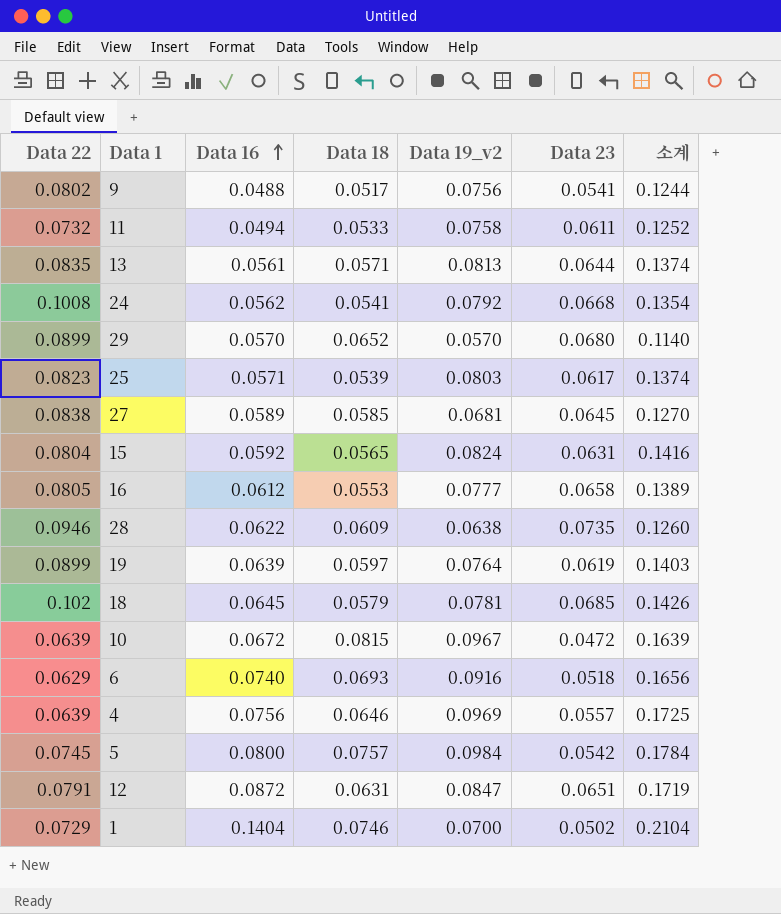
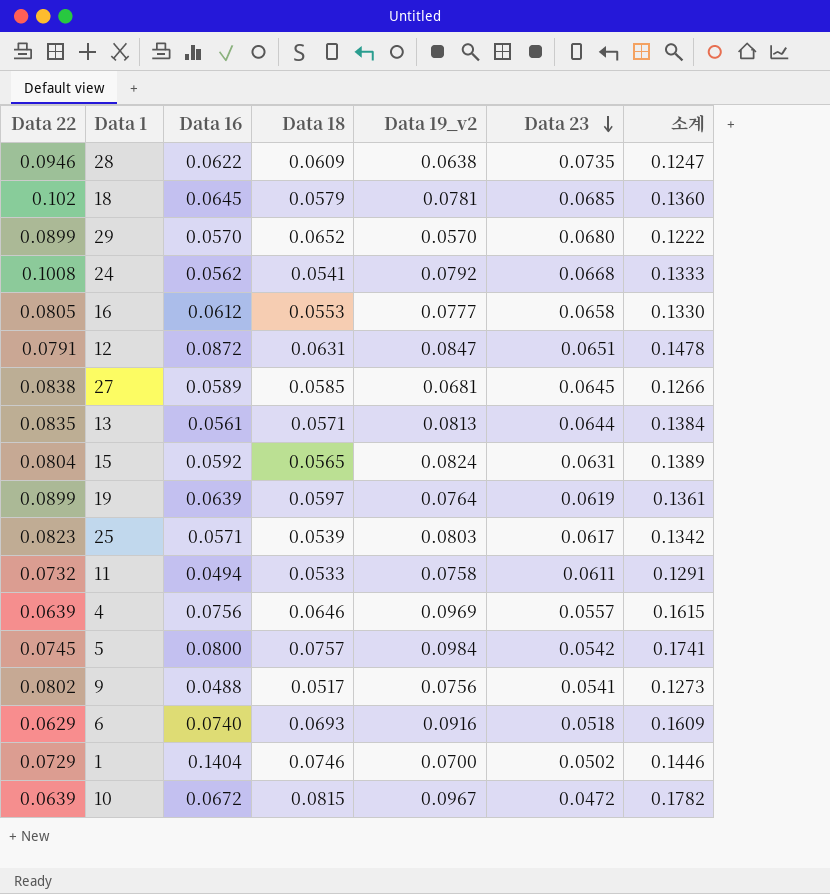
row order: Data 16 ascending -> Data 23 descending
column 소계 | formula: [Data 16] + [Data 19_v2] -> [Data 18] + [Data 19_v2]

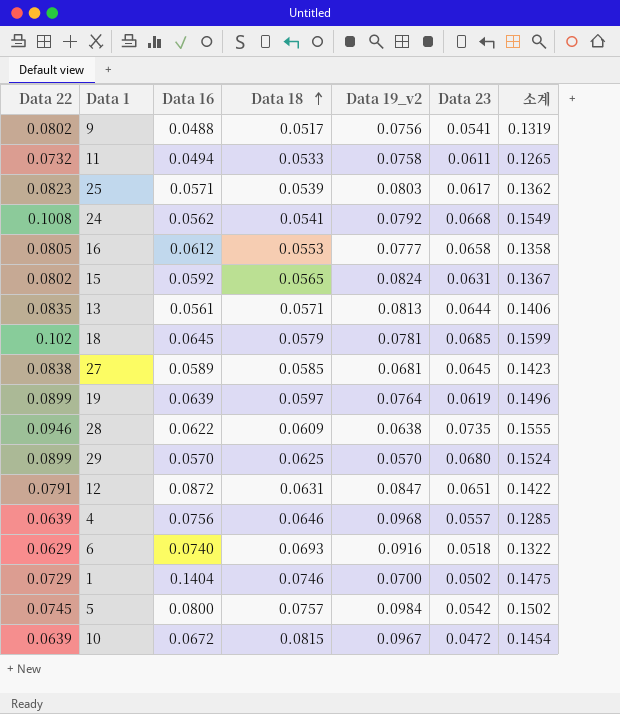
row order: Data 23 descending -> Data 18 ascending
column 소계 | formula: [Data 18] + [Data 19_v2] -> [Data 22] + [Data 18]
15 | Data 22: 0.0804 -> 0.0802
29 | Data 18: 0.0652 -> 0.0625
4 | Data 19_v2: 0.0969 -> 0.0968

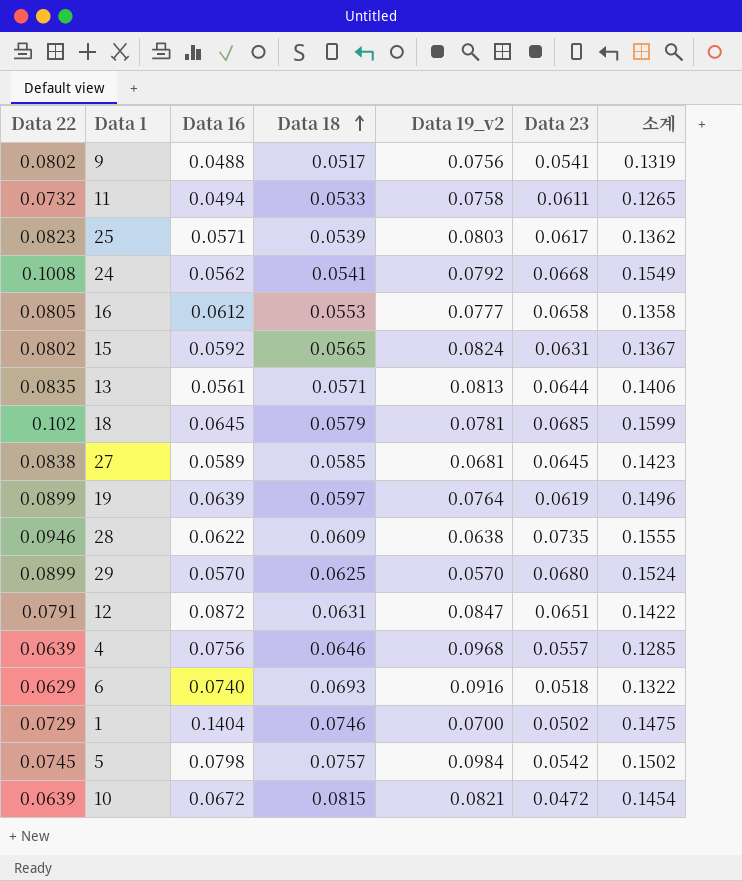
5 | Data 16: 0.0800 -> 0.0798
10 | Data 19_v2: 0.0967 -> 0.0821

